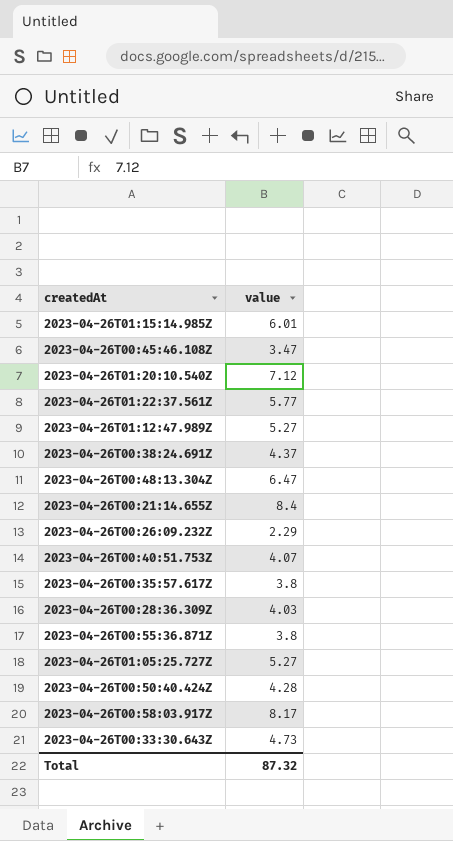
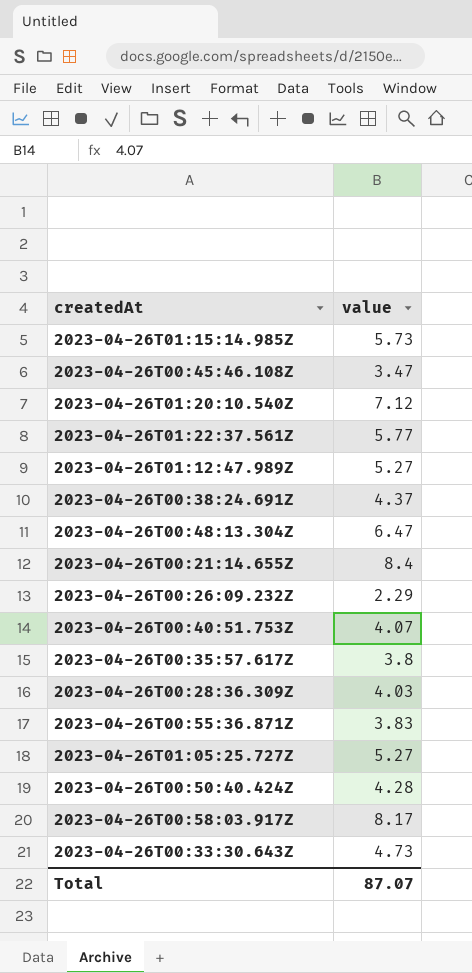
2023-04-26T01:15:14.985Z | value: 6.01 -> 5.73
2023-04-26T00:55:36.871Z | value: 3.8 -> 3.83
Total | value: 87.32 -> 87.07

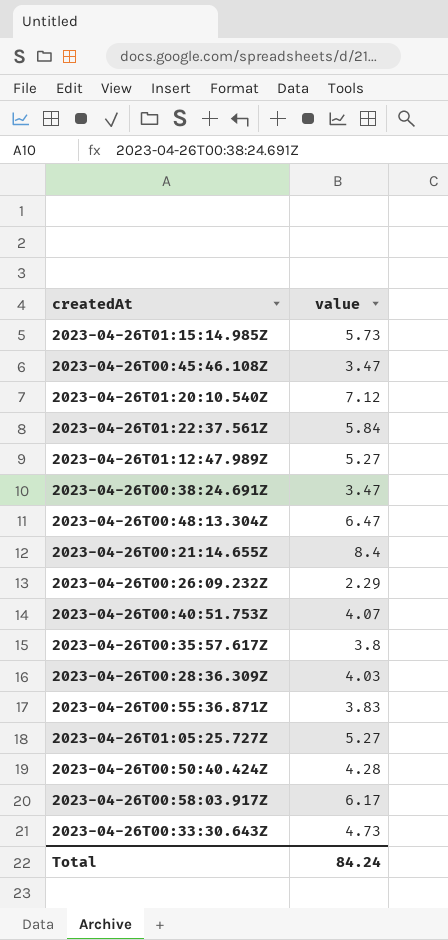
2023-04-26T01:22:37.561Z | value: 5.77 -> 5.84
2023-04-26T00:38:24.691Z | value: 4.37 -> 3.47
2023-04-26T00:58:03.917Z | value: 8.17 -> 6.17
Total | value: 87.07 -> 84.24

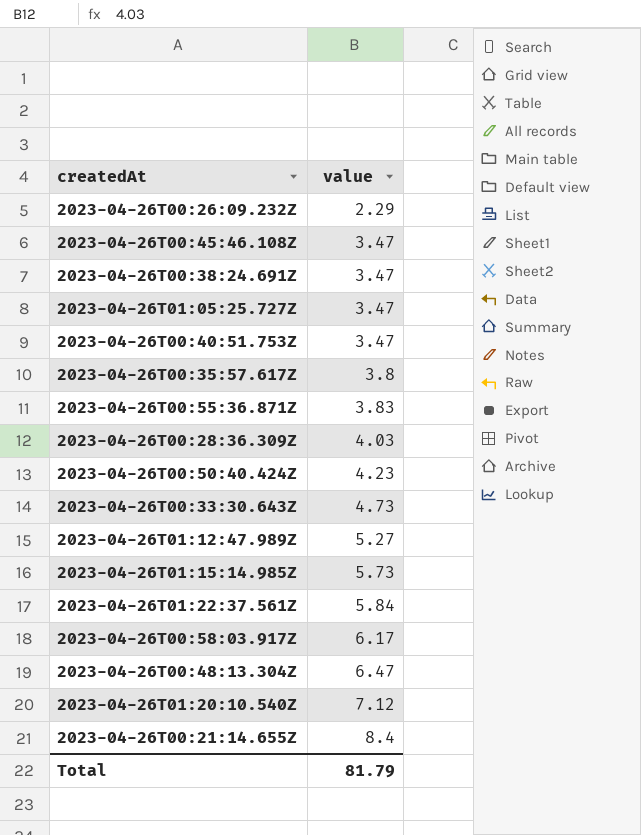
row order: none -> value ascending
2023-04-26T01:05:25.727Z | value: 5.27 -> 3.47
2023-04-26T00:40:51.753Z | value: 4.07 -> 3.47
2023-04-26T00:50:40.424Z | value: 4.28 -> 4.23
Total | value: 84.24 -> 81.79

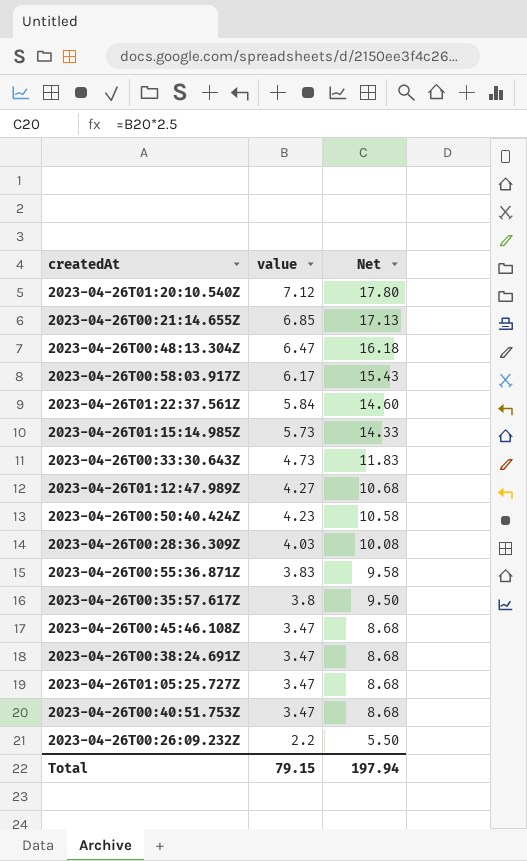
row order: value ascending -> value descending
column Net | formula: none -> [value] * 2.5
2023-04-26T00:21:14.655Z | value: 8.4 -> 6.85
2023-04-26T01:12:47.989Z | value: 5.27 -> 4.27
2023-04-26T00:26:09.232Z | value: 2.29 -> 2.2
Total | value: 81.79 -> 79.15

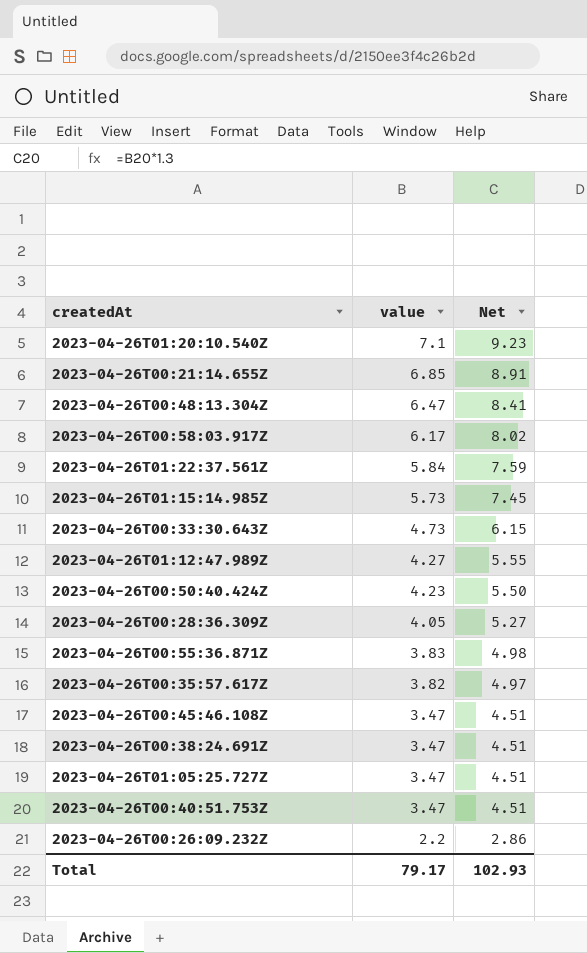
column Net | formula: [value] * 2.5 -> [value] * 1.3
2023-04-26T01:20:10.540Z | value: 7.12 -> 7.1
2023-04-26T00:28:36.309Z | value: 4.03 -> 4.05
2023-04-26T00:35:57.617Z | value: 3.8 -> 3.82
Total | value: 79.15 -> 79.17
Total | Net: 197.94 -> 102.93

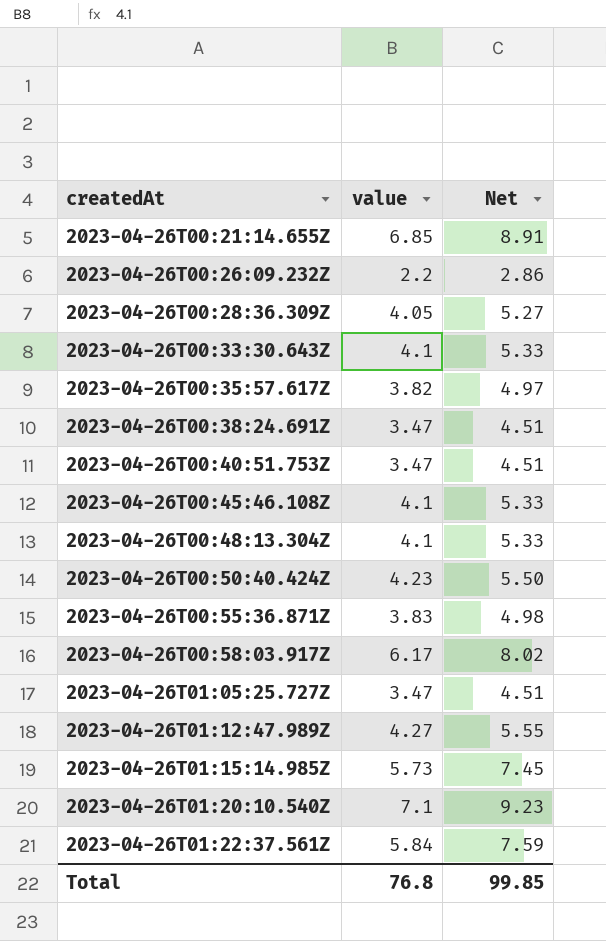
row order: value descending -> createdAt ascending
2023-04-26T00:33:30.643Z | value: 4.73 -> 4.1
2023-04-26T00:33:30.643Z | Net: 6.15 -> 5.33
2023-04-26T00:45:46.108Z | value: 3.47 -> 4.1
2023-04-26T00:45:46.108Z | Net: 4.51 -> 5.33
2023-04-26T00:48:13.304Z | value: 6.47 -> 4.1
2023-04-26T00:48:13.304Z | Net: 8.41 -> 5.33
Total | value: 79.17 -> 76.8
Total | Net: 102.93 -> 99.85

